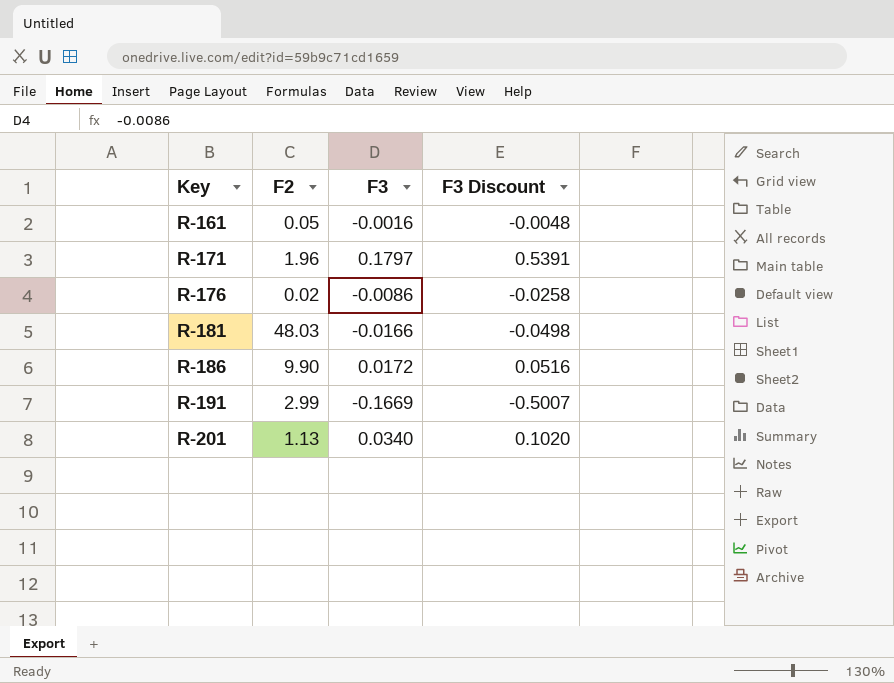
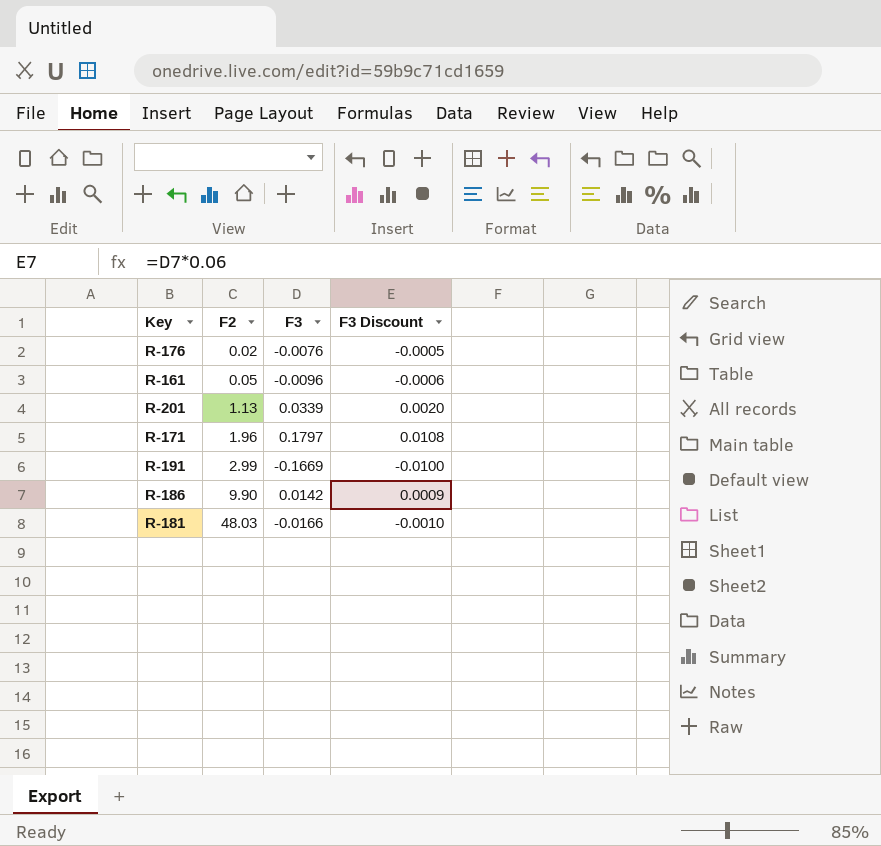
row order: Key ascending -> F2 ascending
column F3 Discount | formula: [F3] * 3 -> [F3] * 0.06
R-176 | F3: -0.0086 -> -0.0076
R-161 | F3: -0.0016 -> -0.0096
R-201 | F3: 0.0340 -> 0.0339
R-186 | F3: 0.0172 -> 0.0142

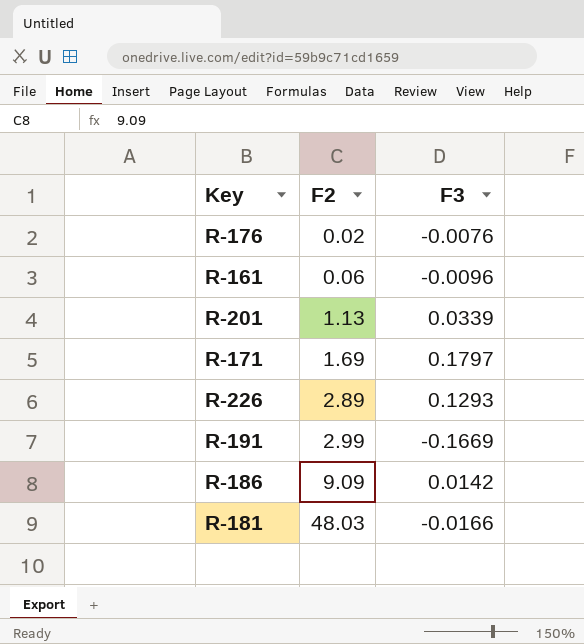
column F3 Discount | formula: [F3] * 0.06 -> none
R-161 | F2: 0.05 -> 0.06
R-171 | F2: 1.96 -> 1.69
row R-226: none -> 2.89 | 0.1293
R-186 | F2: 9.90 -> 9.09

